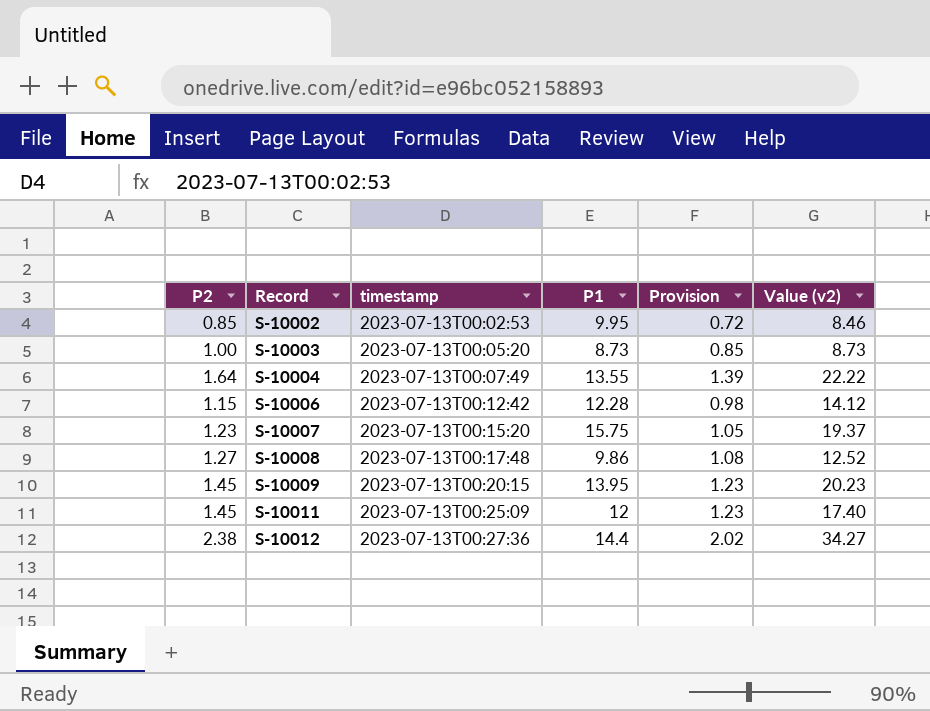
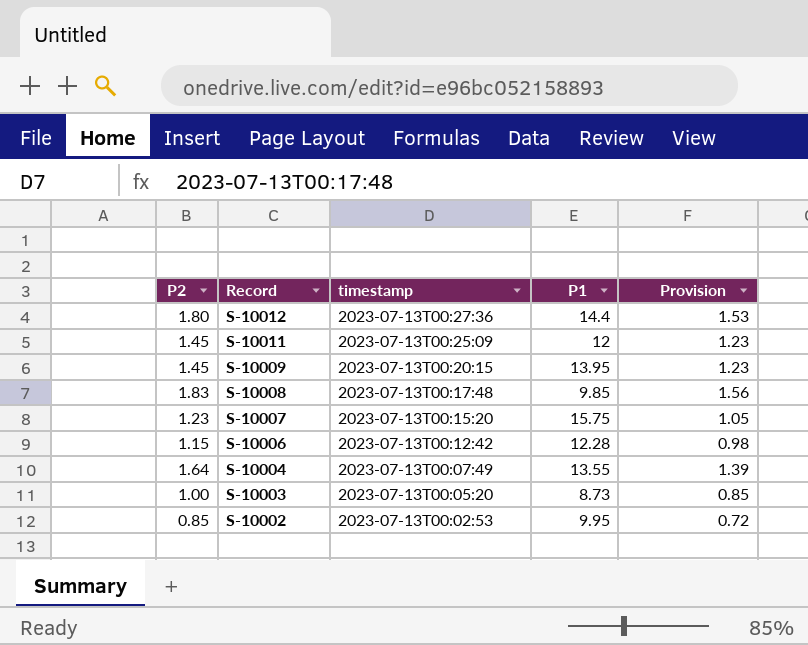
row order: Record ascending -> Record descending
column Value (v2) | formula: [P2] * [P1] -> none
S-10012 | P2: 2.38 -> 1.80
S-10012 | Provision: 2.02 -> 1.53
S-10008 | P2: 1.27 -> 1.83
S-10008 | P1: 9.86 -> 9.85
S-10008 | Provision: 1.08 -> 1.56

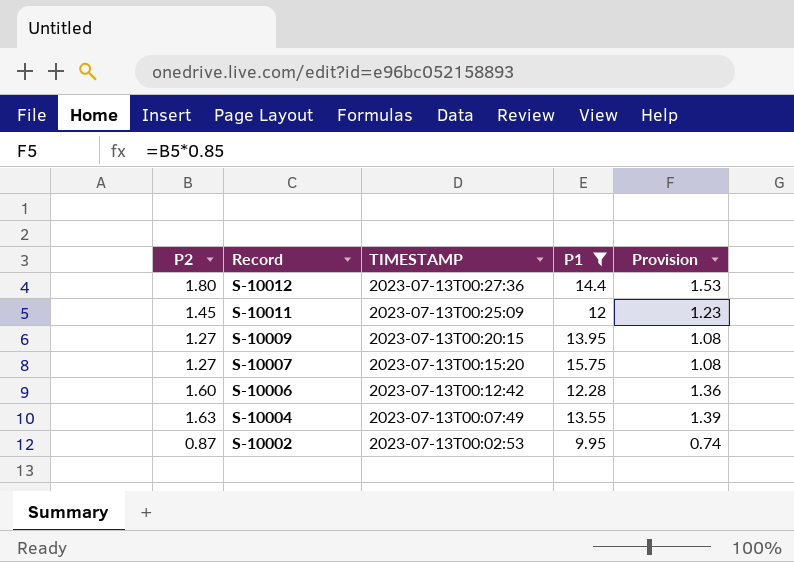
filter: none -> P1 >= 9.95
column name: timestamp -> TIMESTAMP
S-10009 | P2: 1.45 -> 1.27
S-10009 | Provision: 1.23 -> 1.08
S-10007 | P2: 1.23 -> 1.27
S-10007 | Provision: 1.05 -> 1.08
S-10006 | P2: 1.15 -> 1.60
S-10006 | Provision: 0.98 -> 1.36
S-10004 | P2: 1.64 -> 1.63
S-10002 | P2: 0.85 -> 0.87
S-10002 | Provision: 0.72 -> 0.74

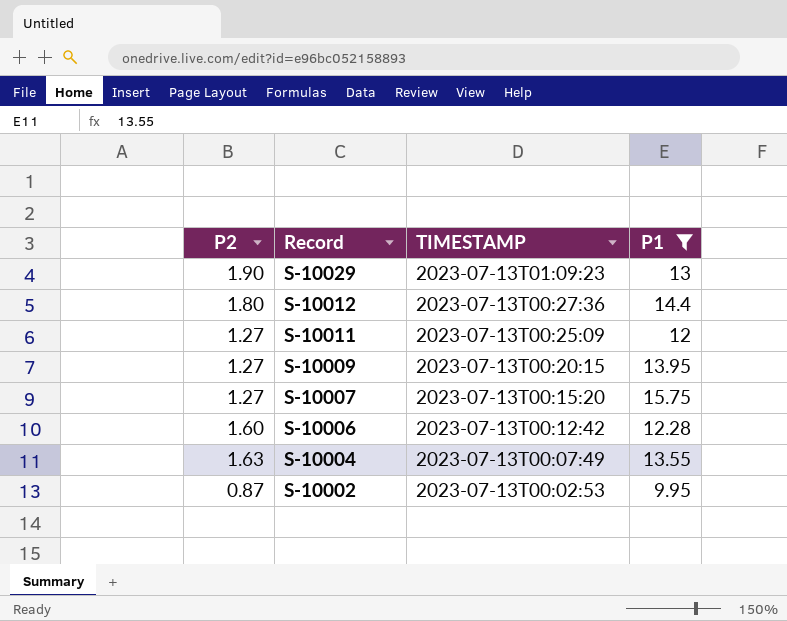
column Provision | formula: [P2] * 0.85 -> none
row S-10029: none -> 1.90 | 2023-07-13T01:09:23 | 13
S-10011 | P2: 1.45 -> 1.27

